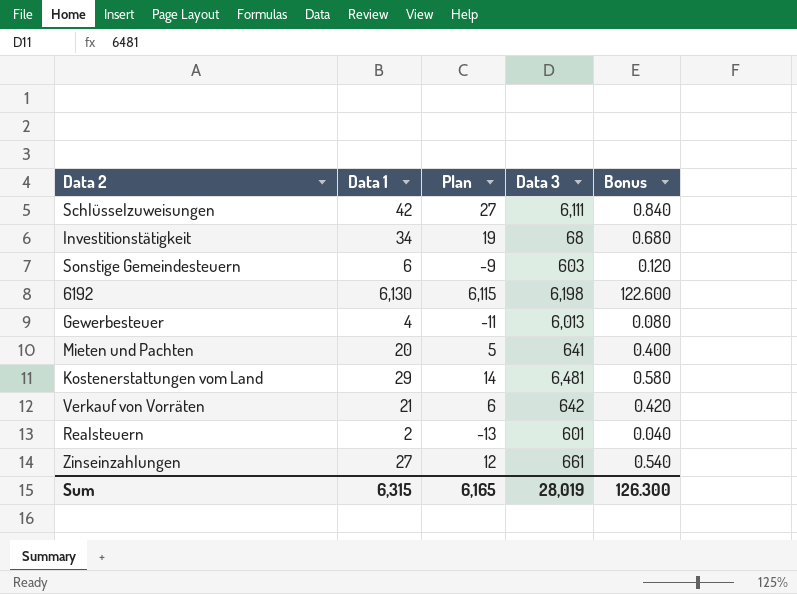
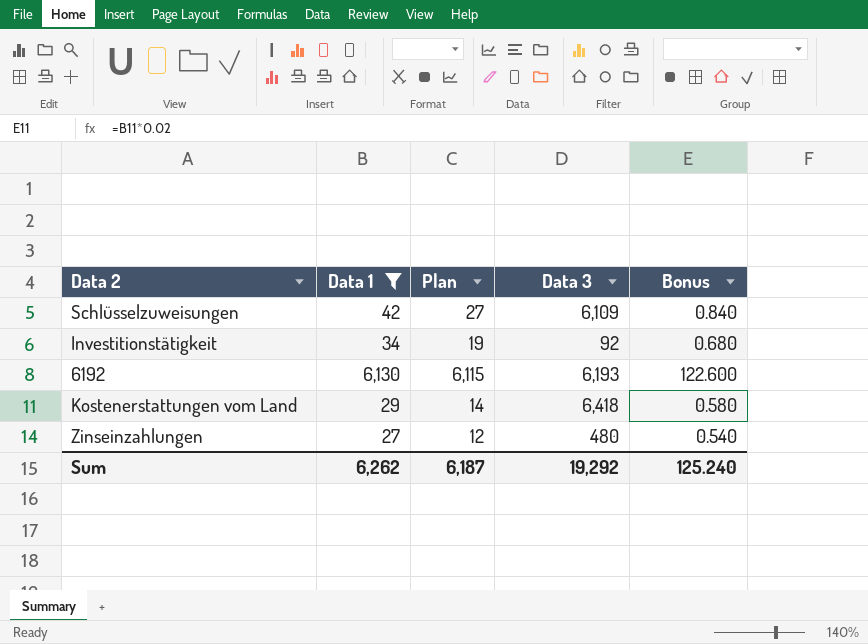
filter: none -> Data 1 >= 27
Schlüsselzuweisungen | Data 3: 6,111 -> 6,109
Investitionstätigkeit | Data 3: 68 -> 92
6192 | Data 3: 6,198 -> 6,193
Kostenerstattungen vom Land | Data 3: 6,481 -> 6,418
Zinseinzahlungen | Data 3: 661 -> 480
Sum | Data 1: 6,315 -> 6,262
Sum | Plan: 6,165 -> 6,187
Sum | Data 3: 28,019 -> 19,292
Sum | Bonus: 126.300 -> 125.240

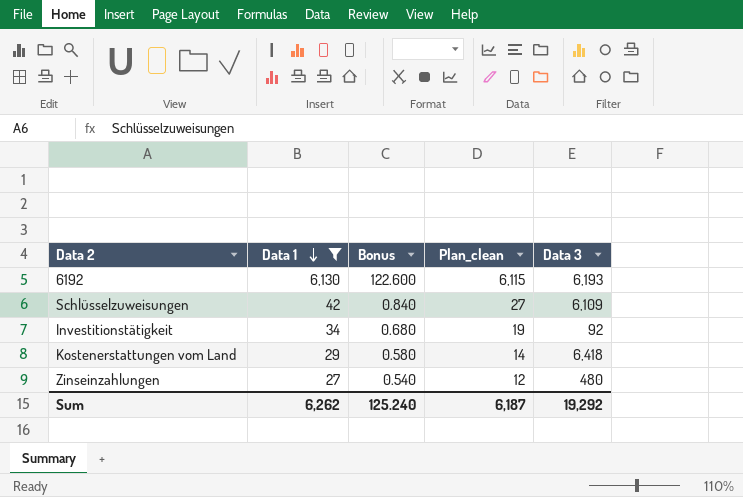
row order: none -> Data 1 descending
column Bonus | position: 5 -> 3
column name: Plan -> Plan_clean

